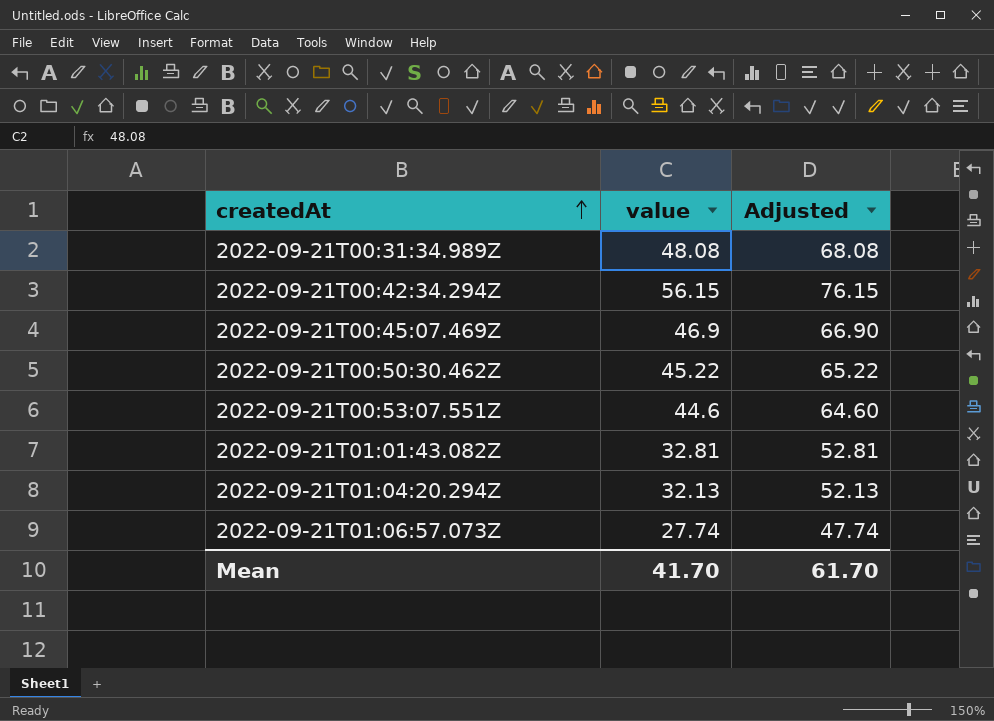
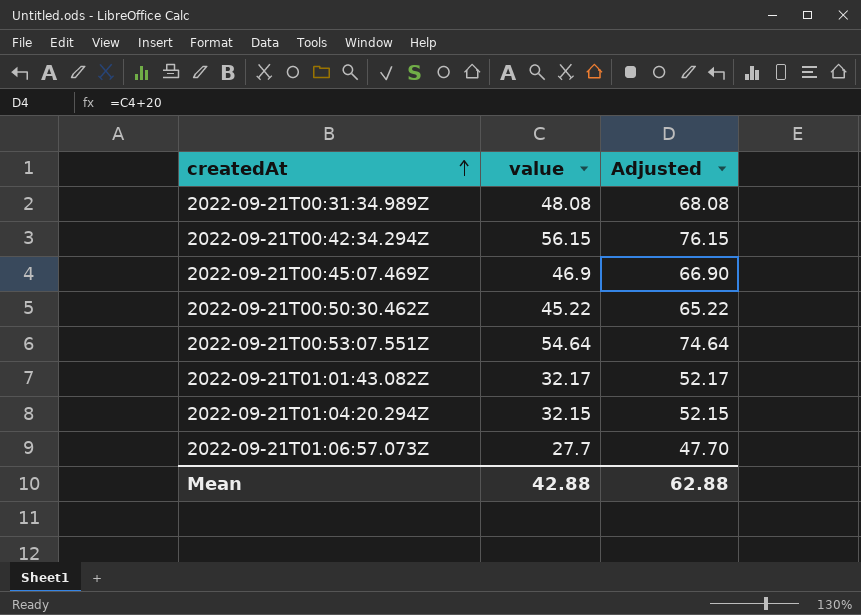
2022-09-21T00:53:07.551Z | value: 44.6 -> 54.64
2022-09-21T00:53:07.551Z | Adjusted: 64.60 -> 74.64
2022-09-21T01:01:43.082Z | value: 32.81 -> 32.17
2022-09-21T01:01:43.082Z | Adjusted: 52.81 -> 52.17
2022-09-21T01:04:20.294Z | value: 32.13 -> 32.15
2022-09-21T01:04:20.294Z | Adjusted: 52.13 -> 52.15
2022-09-21T01:06:57.073Z | value: 27.74 -> 27.7
2022-09-21T01:06:57.073Z | Adjusted: 47.74 -> 47.70
Mean | value: 41.70 -> 42.88
Mean | Adjusted: 61.70 -> 62.88

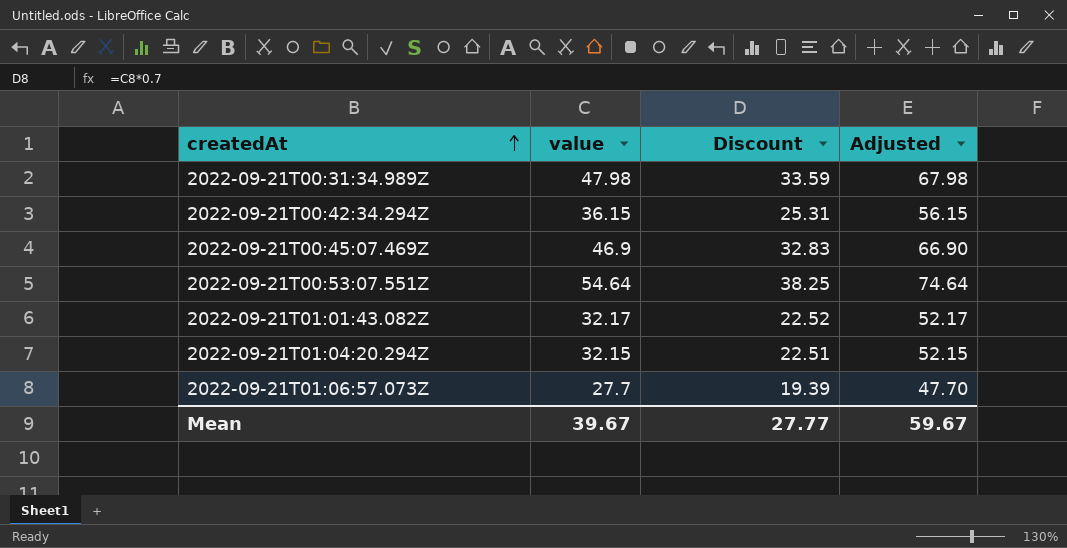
column Discount | formula: none -> [value] * 0.7
row 2022-09-21T00:50:30.462Z: 45.22 | 65.22 -> none
2022-09-21T00:31:34.989Z | value: 48.08 -> 47.98
2022-09-21T00:31:34.989Z | Adjusted: 68.08 -> 67.98
2022-09-21T00:42:34.294Z | value: 56.15 -> 36.15
2022-09-21T00:42:34.294Z | Adjusted: 76.15 -> 56.15
Mean | value: 42.88 -> 39.67
Mean | Adjusted: 62.88 -> 59.67

